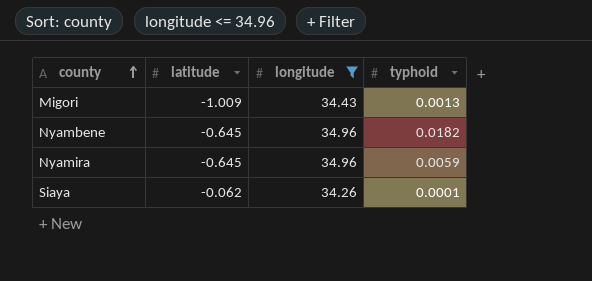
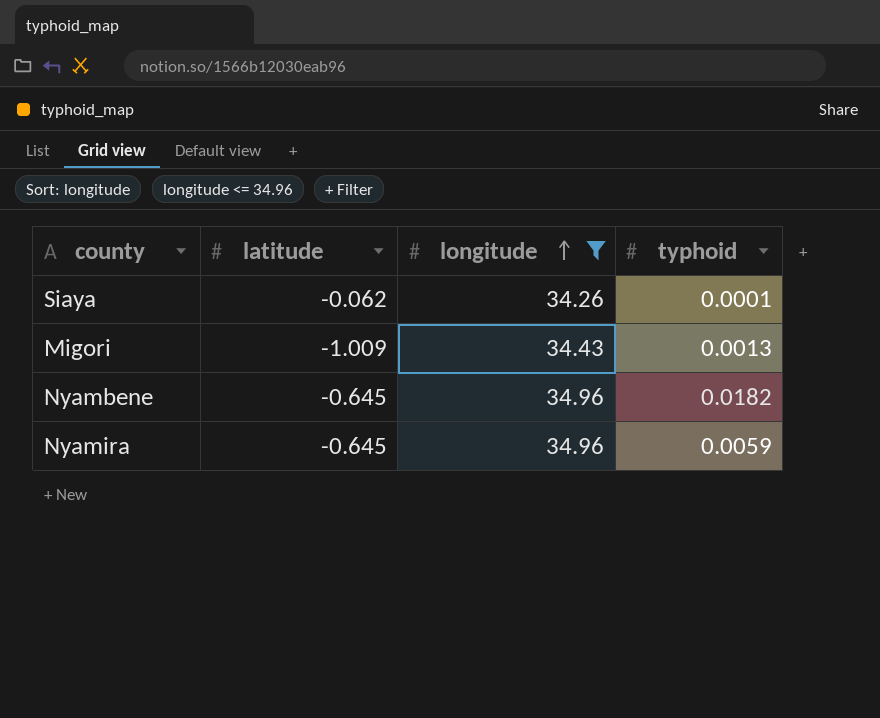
row order: county ascending -> longitude ascending

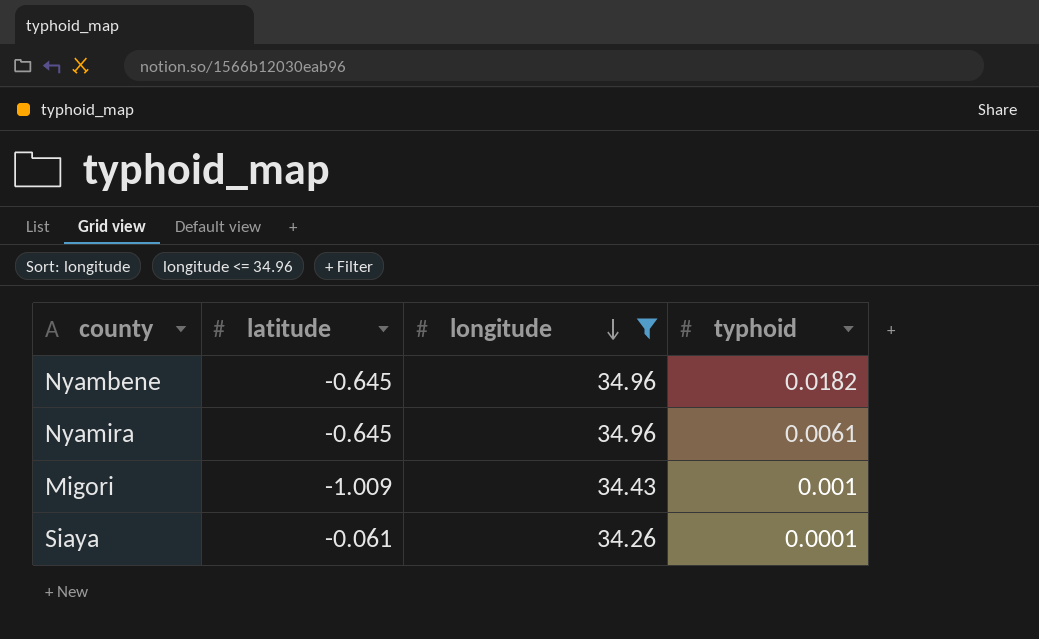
row order: longitude ascending -> longitude descending
Nyamira | typhoid: 0.0059 -> 0.0061
Migori | typhoid: 0.0013 -> 0.001
Siaya | latitude: -0.062 -> -0.061

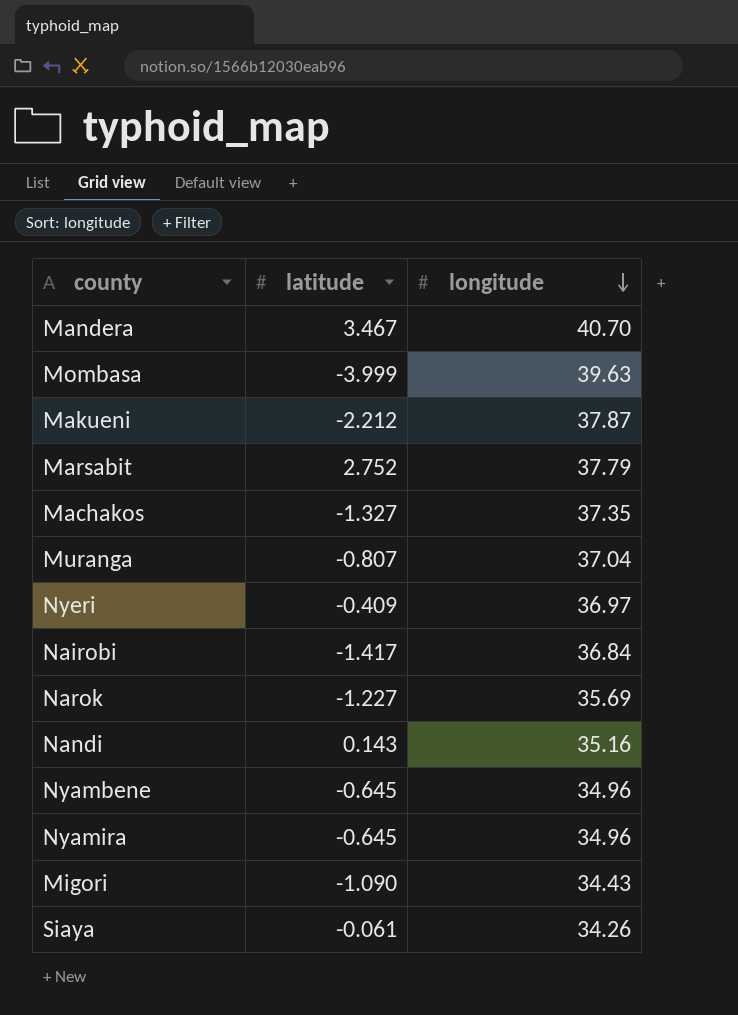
filter: longitude <= 34.96 -> none
column typhoid | position: 4 -> none
Migori | latitude: -1.009 -> -1.090

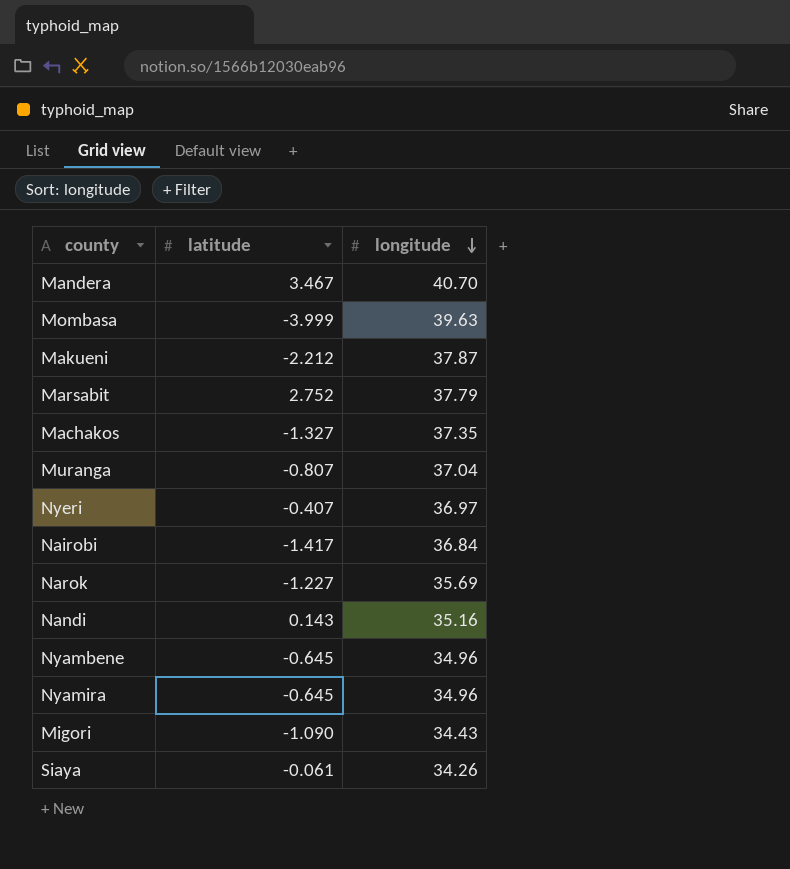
Nyeri | latitude: -0.409 -> -0.407

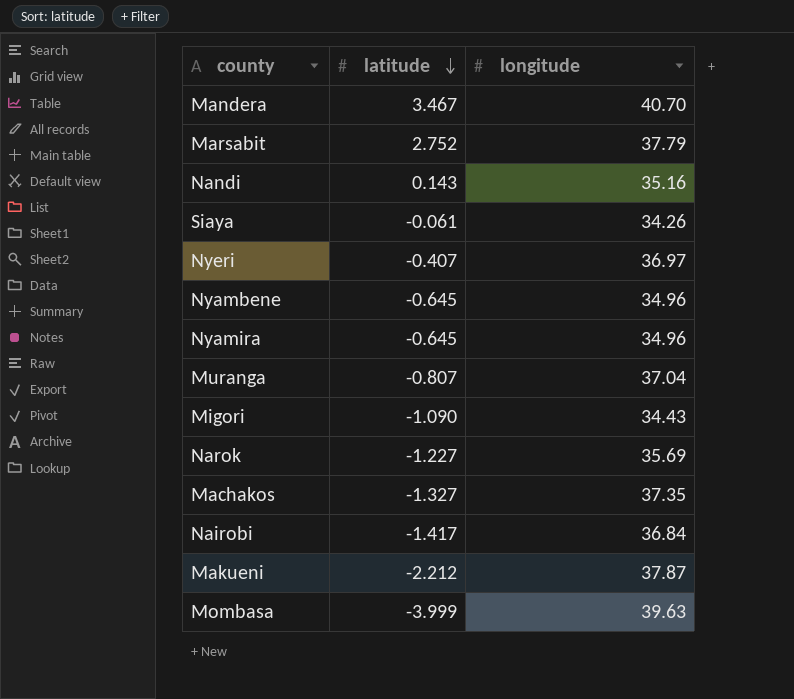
row order: longitude descending -> latitude descending

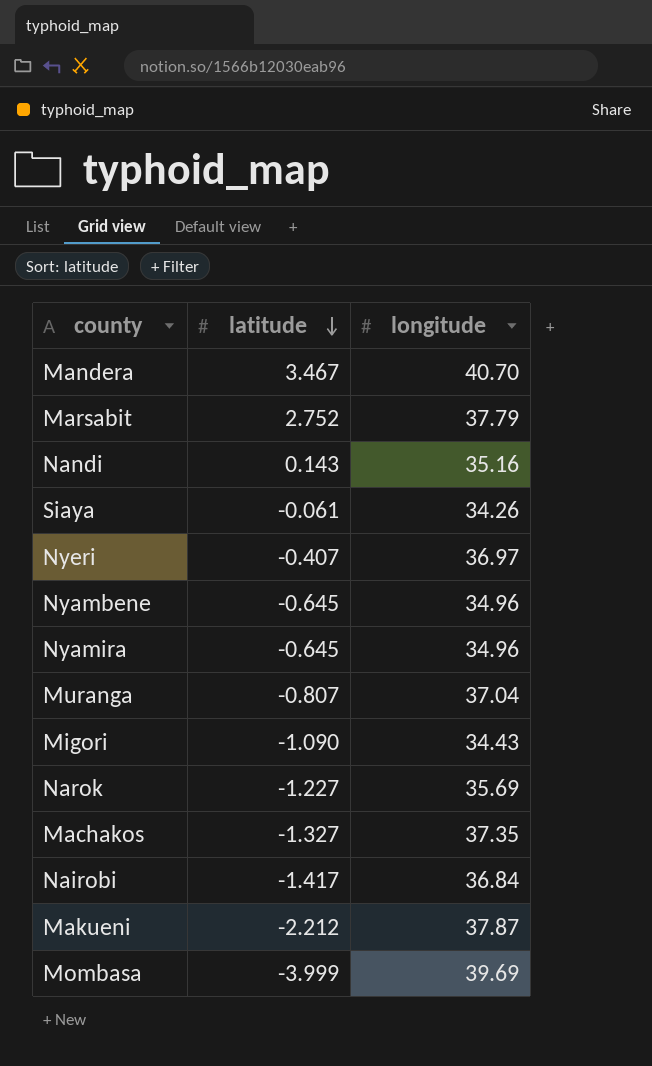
Mombasa | longitude: 39.63 -> 39.69

